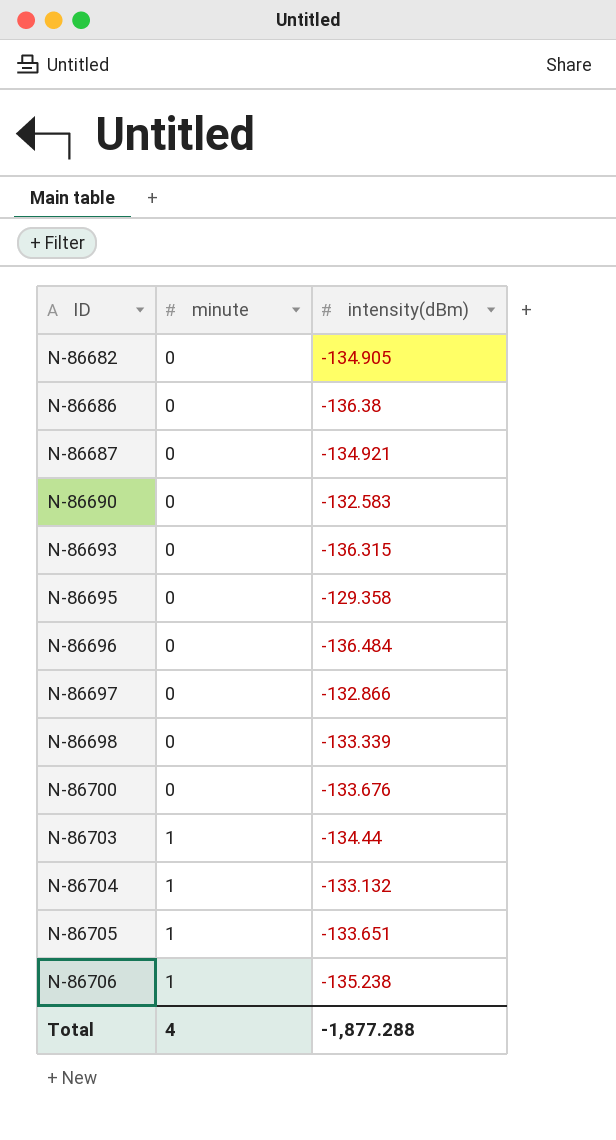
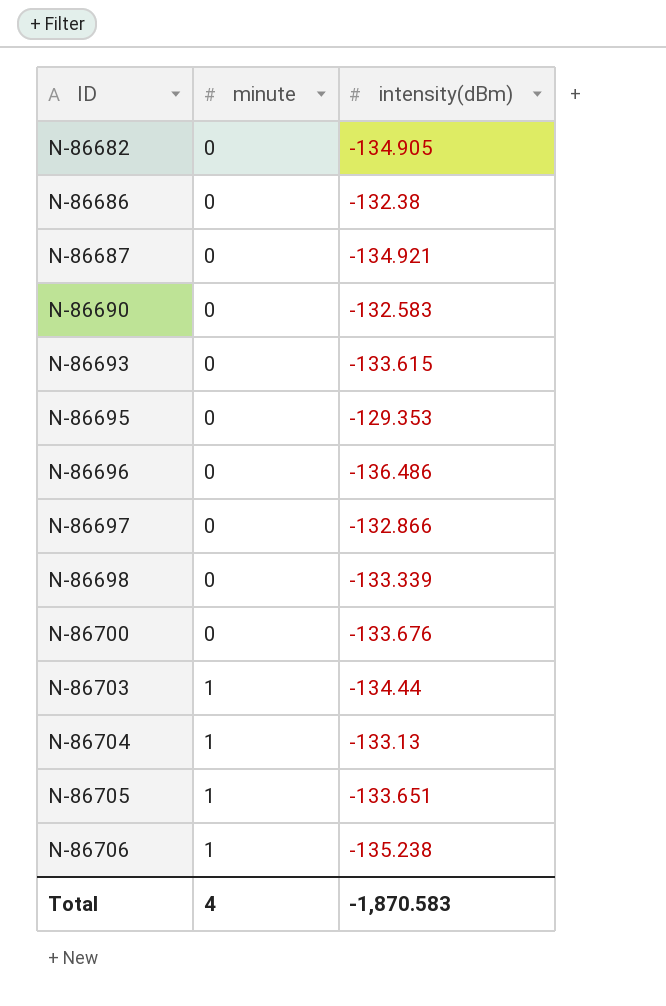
N-86686 | intensity(dBm): -136.38 -> -132.38
N-86693 | intensity(dBm): -136.315 -> -133.615
N-86695 | intensity(dBm): -129.358 -> -129.353
N-86696 | intensity(dBm): -136.484 -> -136.486
N-86704 | intensity(dBm): -133.132 -> -133.13
Total | intensity(dBm): -1,877.288 -> -1,870.583

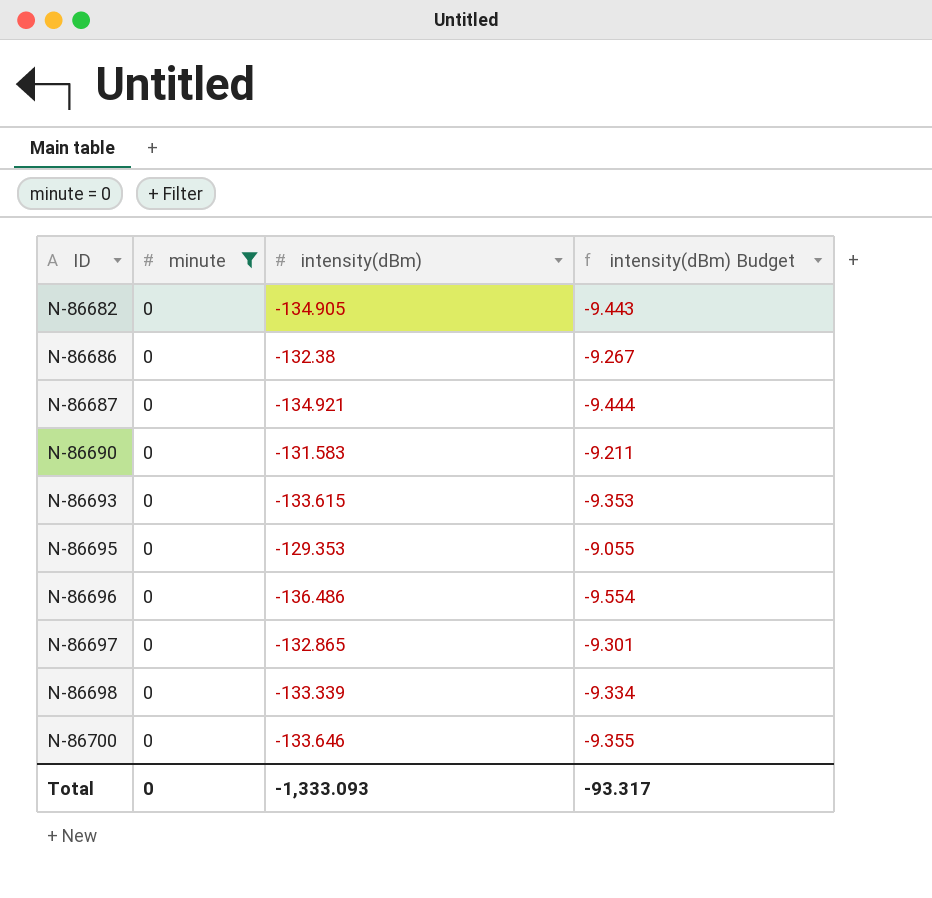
filter: none -> minute = 0
column intensity(dBm) Budget | formula: none -> [intensity(dBm)] * 0.07
N-86690 | intensity(dBm): -132.583 -> -131.583
N-86697 | intensity(dBm): -132.866 -> -132.865
N-86700 | intensity(dBm): -133.676 -> -133.646
Total | minute: 4 -> 0
Total | intensity(dBm): -1,870.583 -> -1,333.093

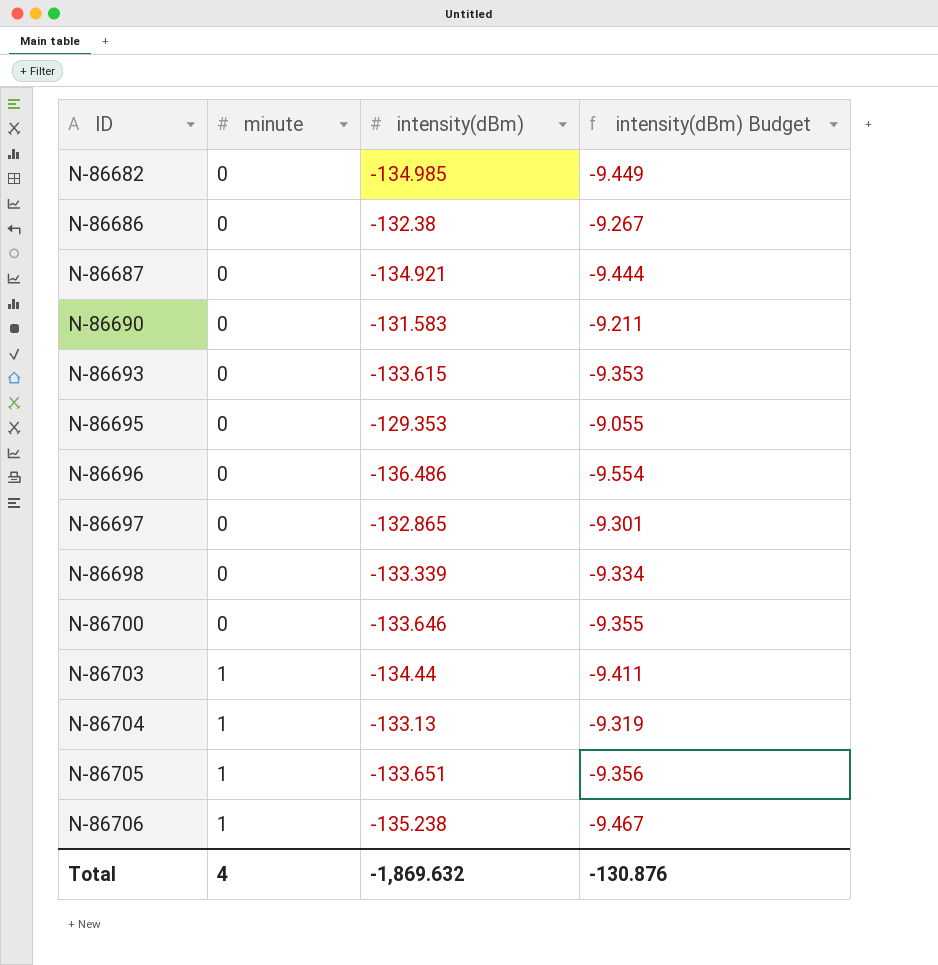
filter: minute = 0 -> none
N-86682 | intensity(dBm): -134.905 -> -134.985
N-86682 | intensity(dBm) Budget: -9.443 -> -9.449
Total | minute: 0 -> 4
Total | intensity(dBm): -1,333.093 -> -1,869.632
Total | intensity(dBm) Budget: -93.317 -> -130.876

